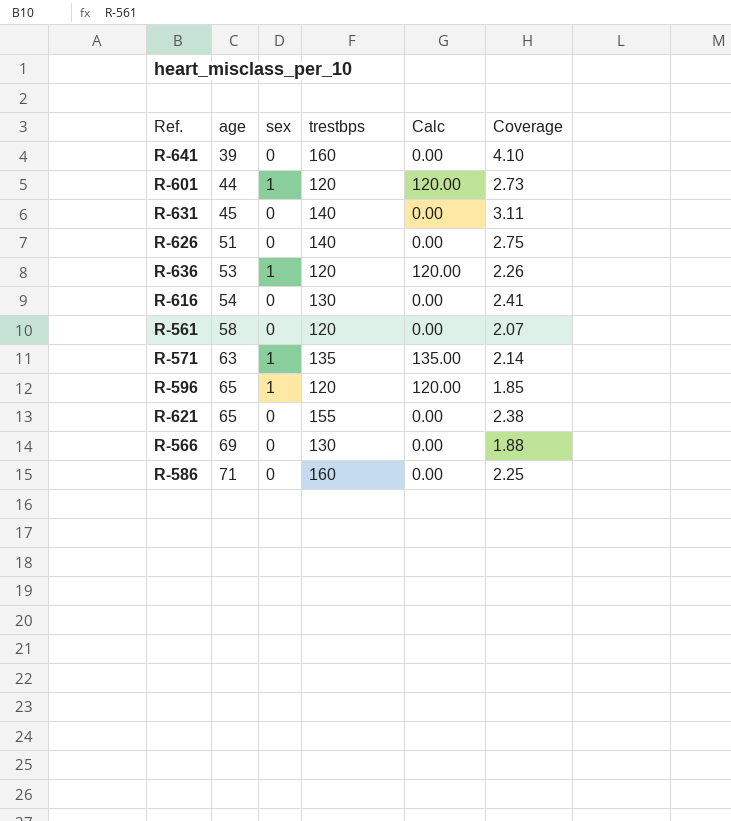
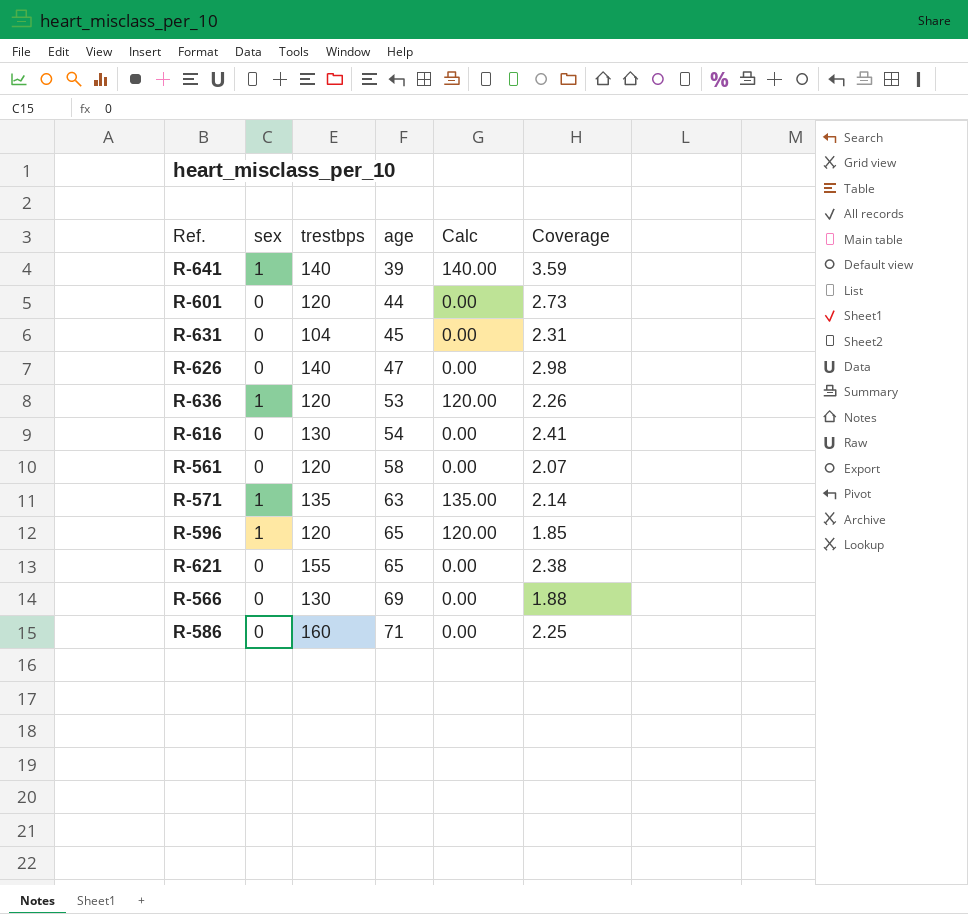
column age | position: 2 -> 4
R-641 | sex: 0 -> 1
R-641 | trestbps: 160 -> 140
R-641 | Calc: 0.00 -> 140.00
R-641 | Coverage: 4.10 -> 3.59
R-601 | sex: 1 -> 0
R-601 | Calc: 120.00 -> 0.00
R-631 | trestbps: 140 -> 104
R-631 | Coverage: 3.11 -> 2.31
R-626 | age: 51 -> 47
R-626 | Coverage: 2.75 -> 2.98

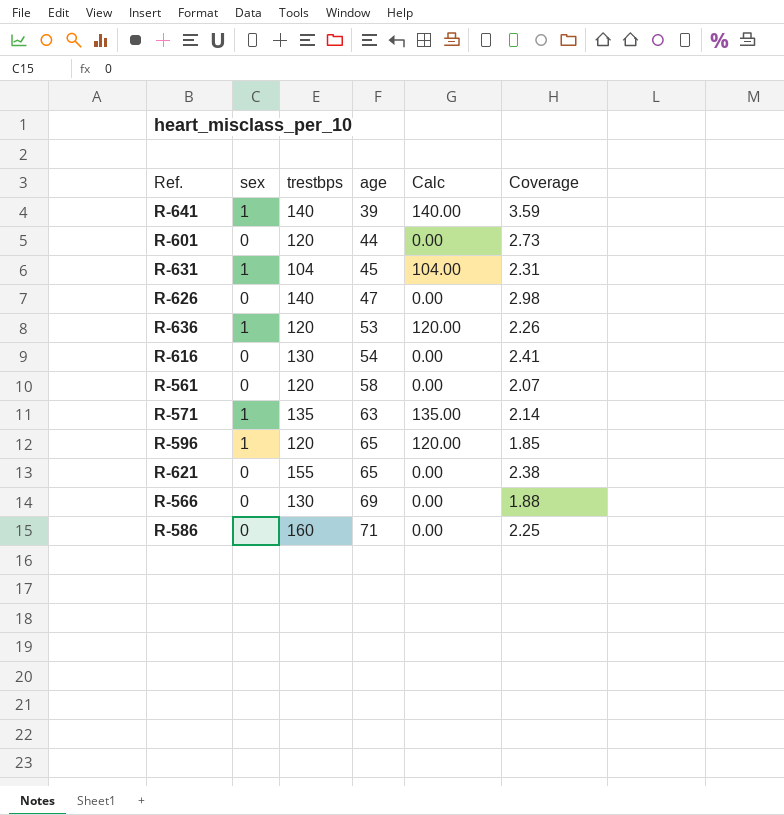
R-631 | sex: 0 -> 1
R-631 | Calc: 0.00 -> 104.00

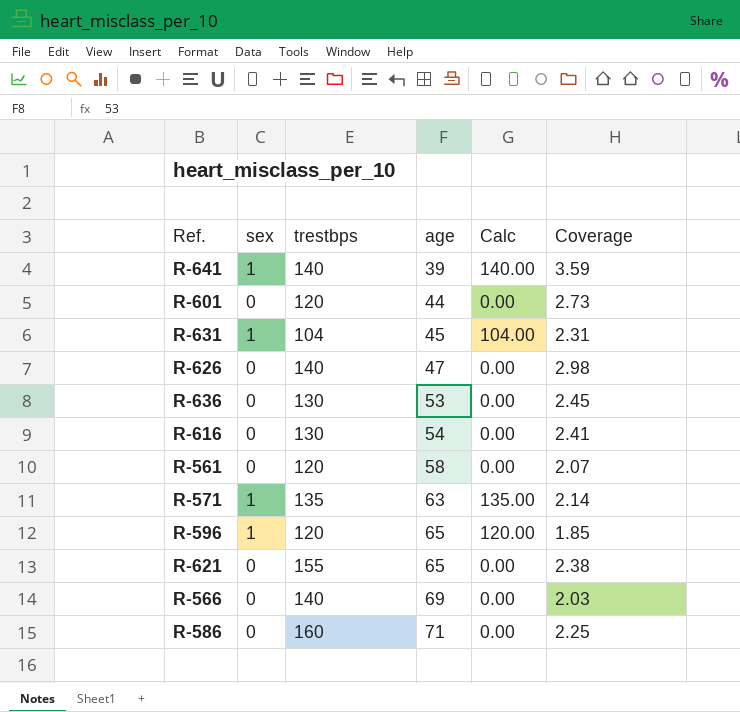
R-636 | sex: 1 -> 0
R-636 | trestbps: 120 -> 130
R-636 | Calc: 120.00 -> 0.00
R-636 | Coverage: 2.26 -> 2.45
R-566 | trestbps: 130 -> 140
R-566 | Coverage: 1.88 -> 2.03

